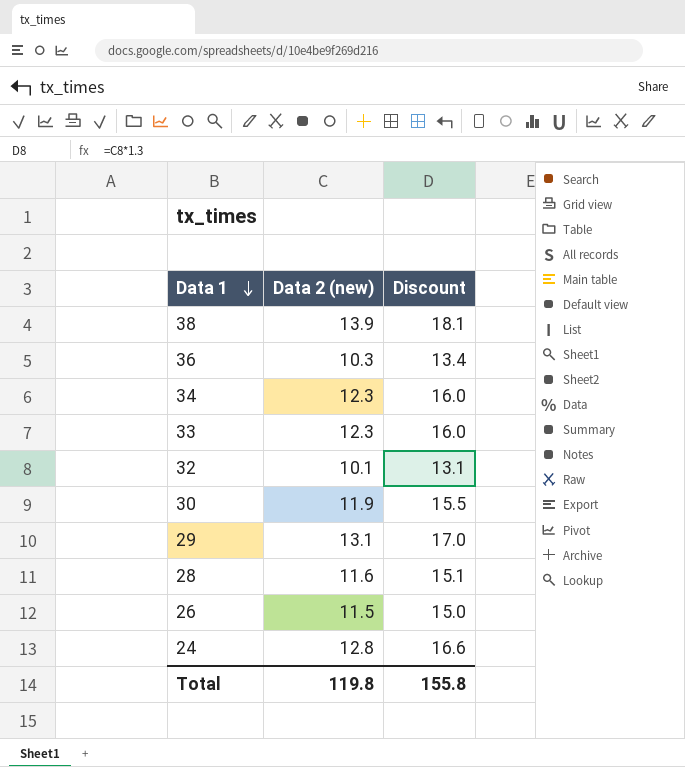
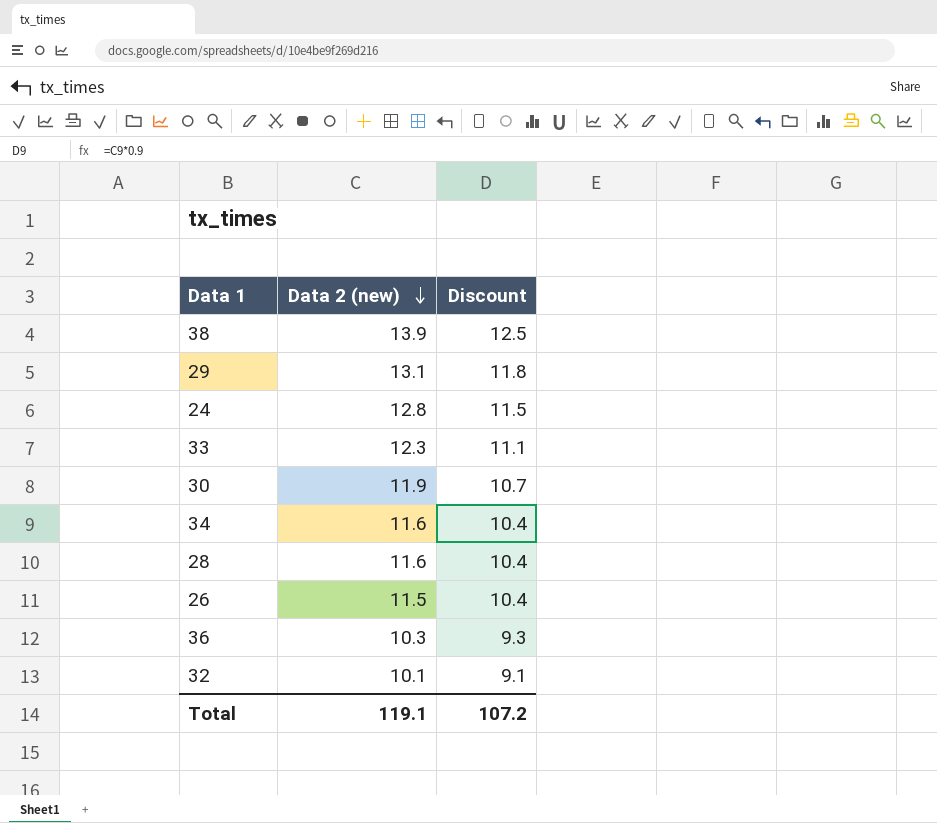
row order: Data 1 descending -> Data 2 (new) descending
column Discount | formula: [Data 2 (new)] * 1.3 -> [Data 2 (new)] * 0.9
34 | Data 2 (new): 12.3 -> 11.6
Total | Data 2 (new): 119.8 -> 119.1
Total | Discount: 155.8 -> 107.2

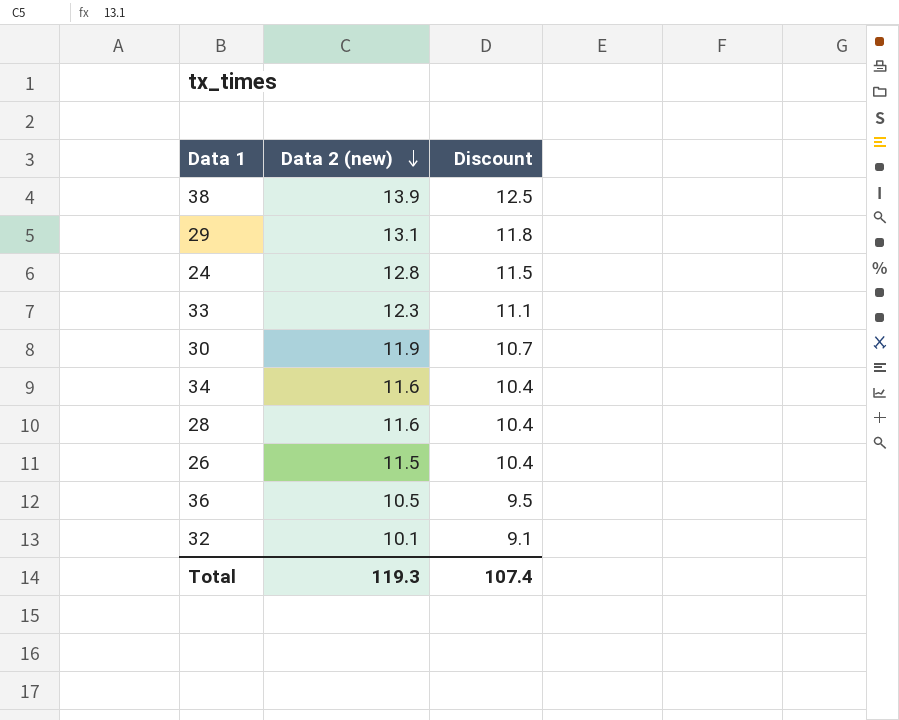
36 | Data 2 (new): 10.3 -> 10.5
36 | Discount: 9.3 -> 9.5
Total | Data 2 (new): 119.1 -> 119.3
Total | Discount: 107.2 -> 107.4

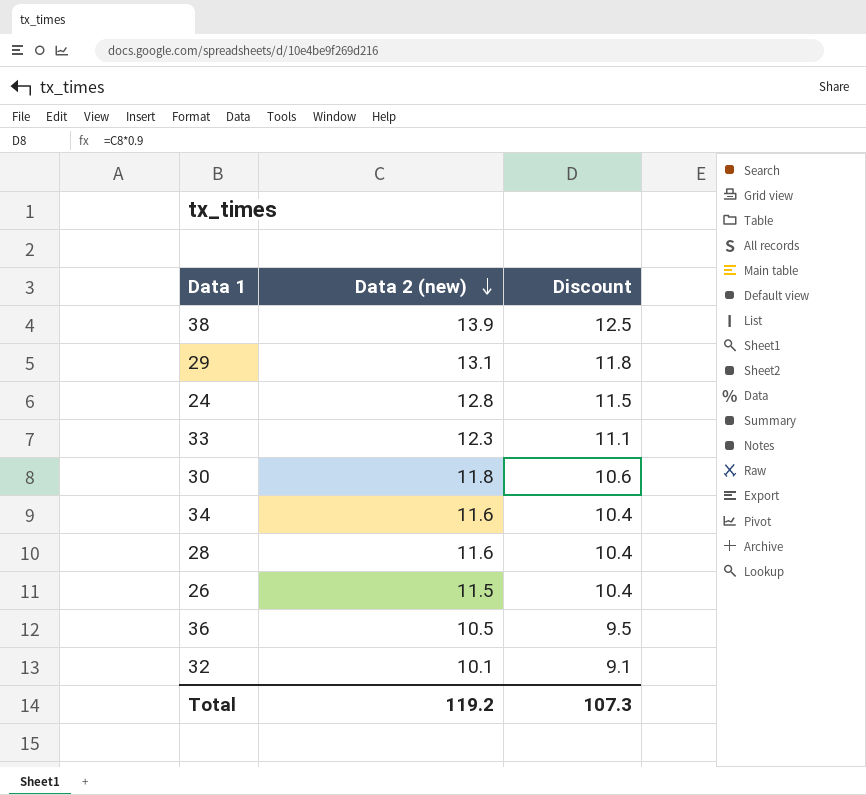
30 | Data 2 (new): 11.9 -> 11.8
30 | Discount: 10.7 -> 10.6
Total | Data 2 (new): 119.3 -> 119.2
Total | Discount: 107.4 -> 107.3

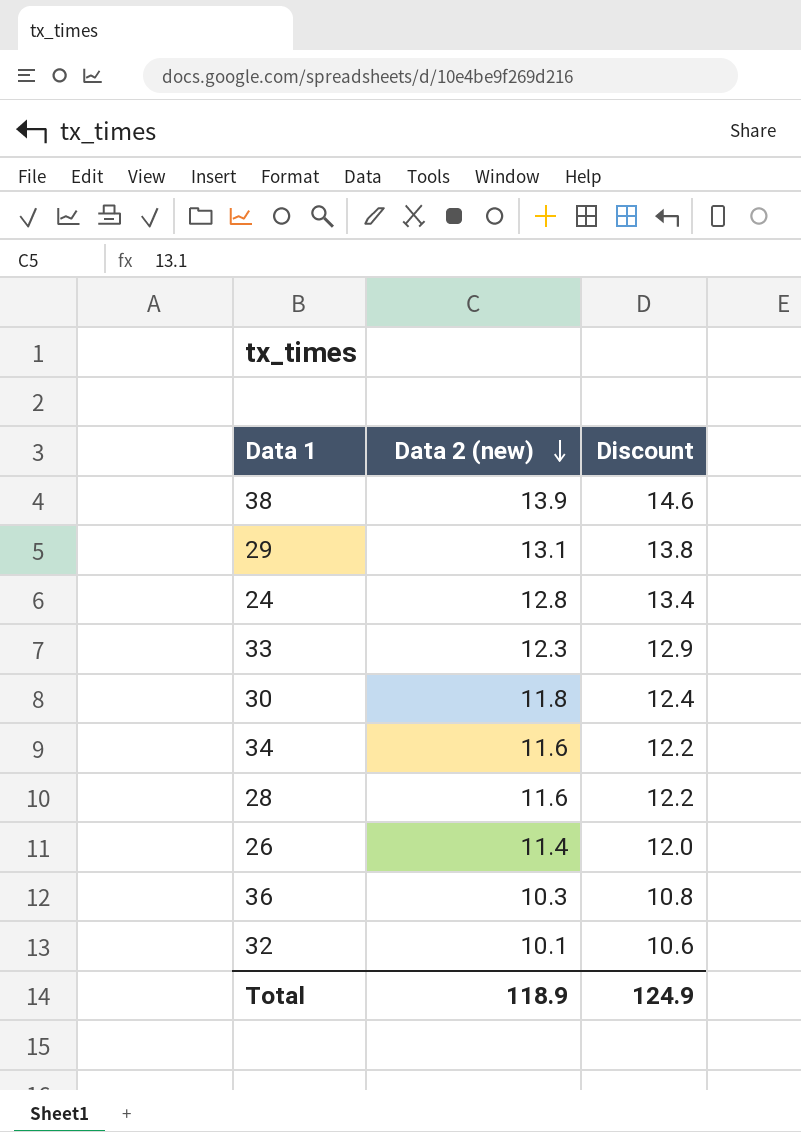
column Discount | formula: [Data 2 (new)] * 0.9 -> [Data 2 (new)] * 1.05
26 | Data 2 (new): 11.5 -> 11.4
36 | Data 2 (new): 10.5 -> 10.3
Total | Data 2 (new): 119.2 -> 118.9
Total | Discount: 107.3 -> 124.9

